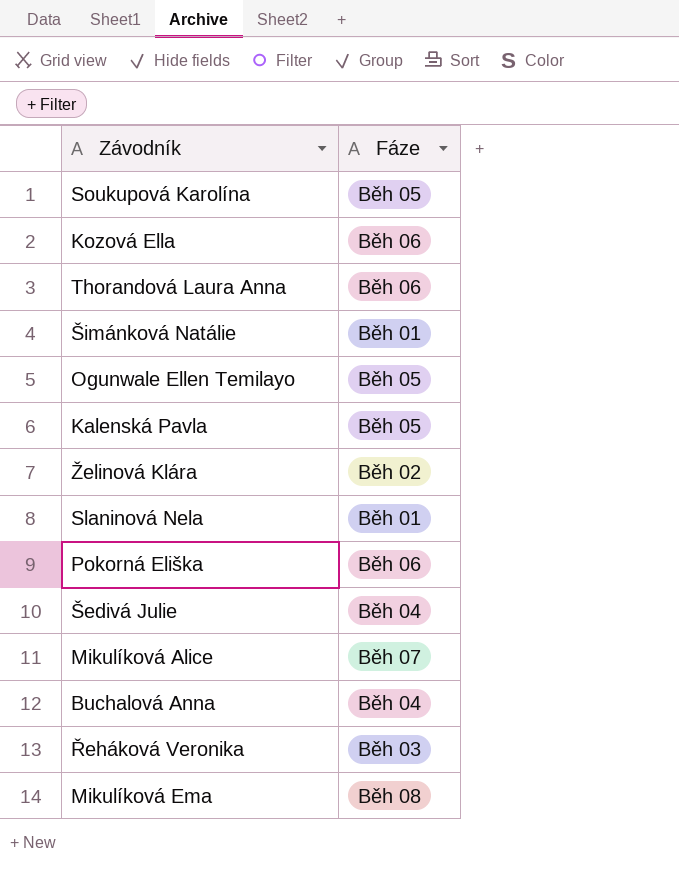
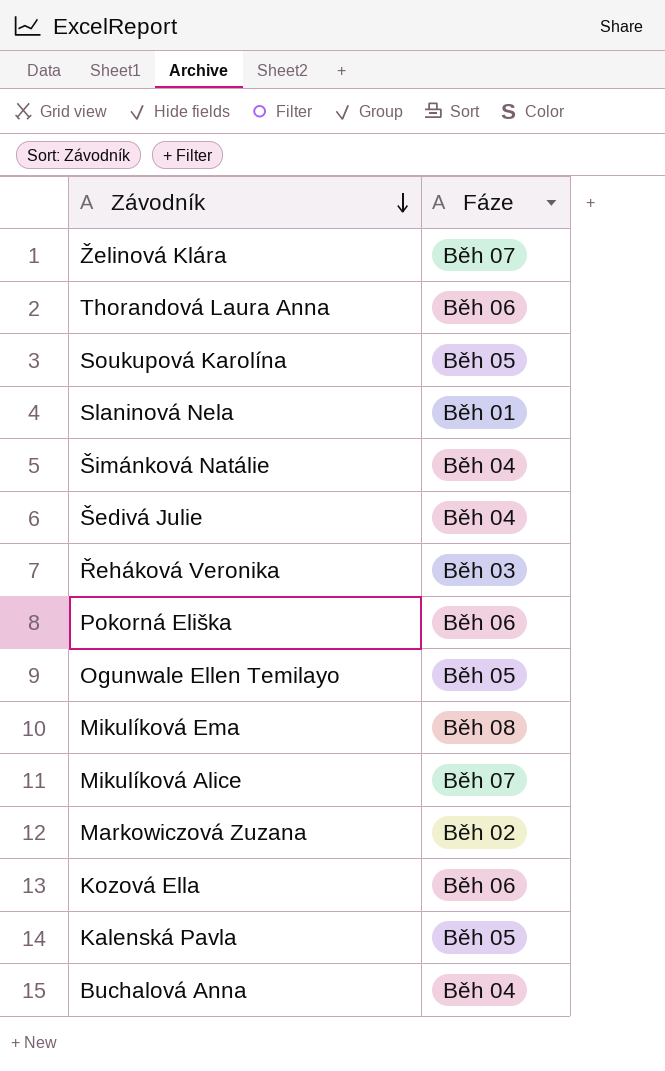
row order: none -> Závodník descending
Želinová Klára | Fáze: Běh 02 -> Běh 07
Šimánková Natálie | Fáze: Běh 01 -> Běh 04
row Markowiczová Zuzana: none -> Běh 02

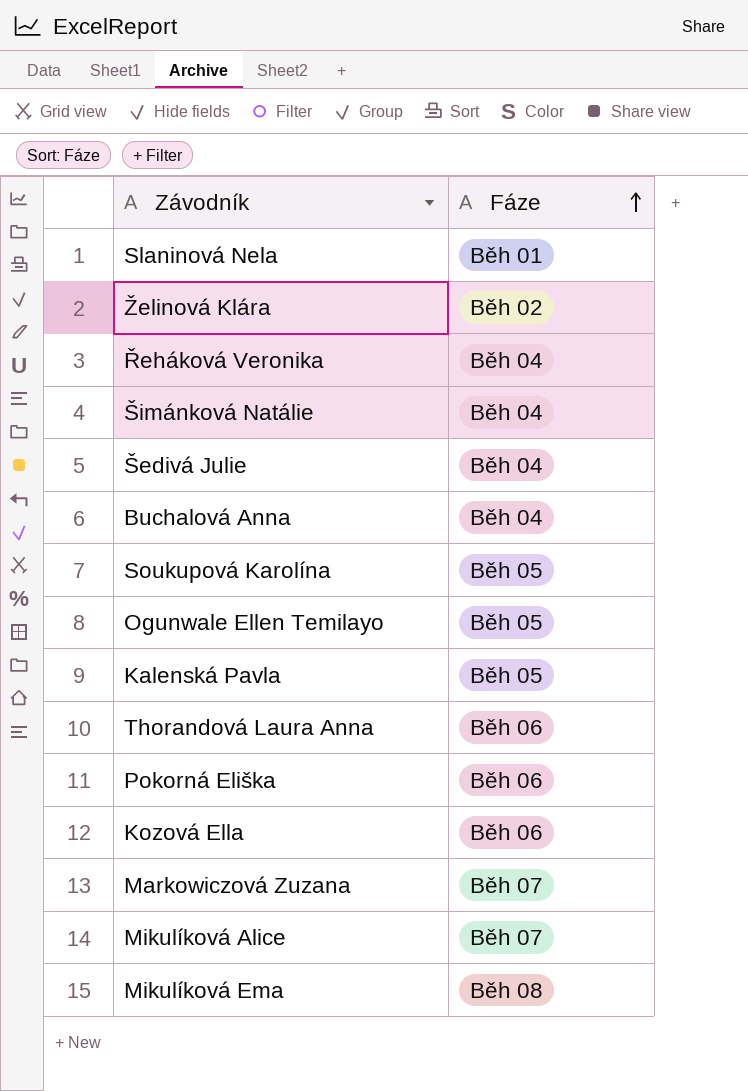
row order: Závodník descending -> Fáze ascending
Želinová Klára | Fáze: Běh 07 -> Běh 02
Řeháková Veronika | Fáze: Běh 03 -> Běh 04
Markowiczová Zuzana | Fáze: Běh 02 -> Běh 07

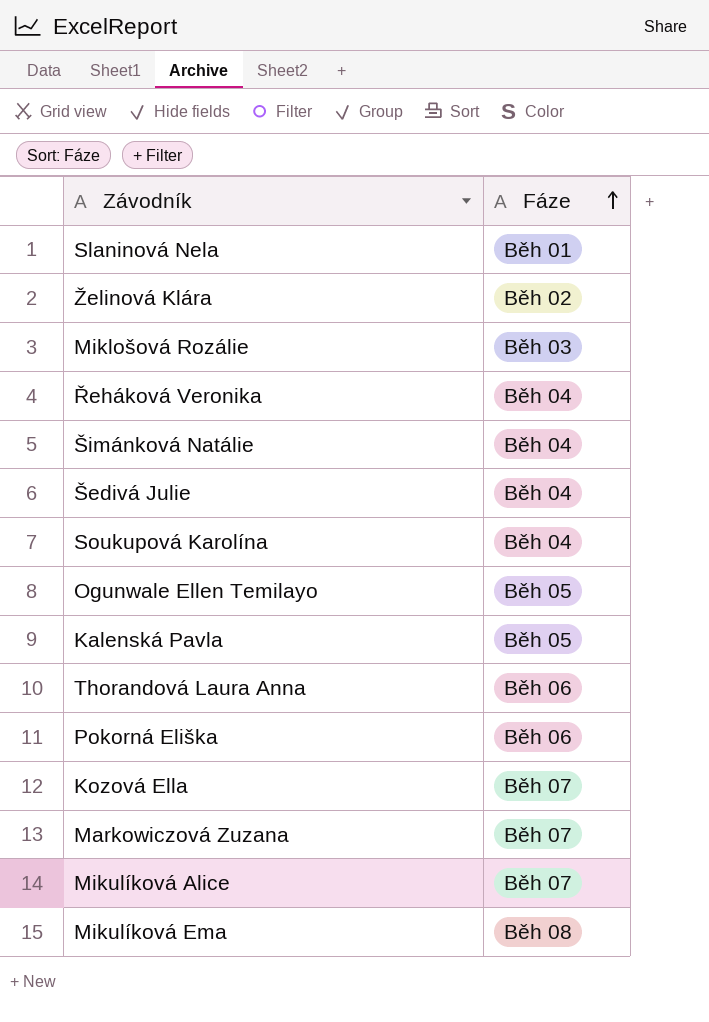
row Buchalová Anna: Běh 04 -> none
row Miklošová Rozálie: none -> Běh 03
Soukupová Karolína | Fáze: Běh 05 -> Běh 04
Kozová Ella | Fáze: Běh 06 -> Běh 07

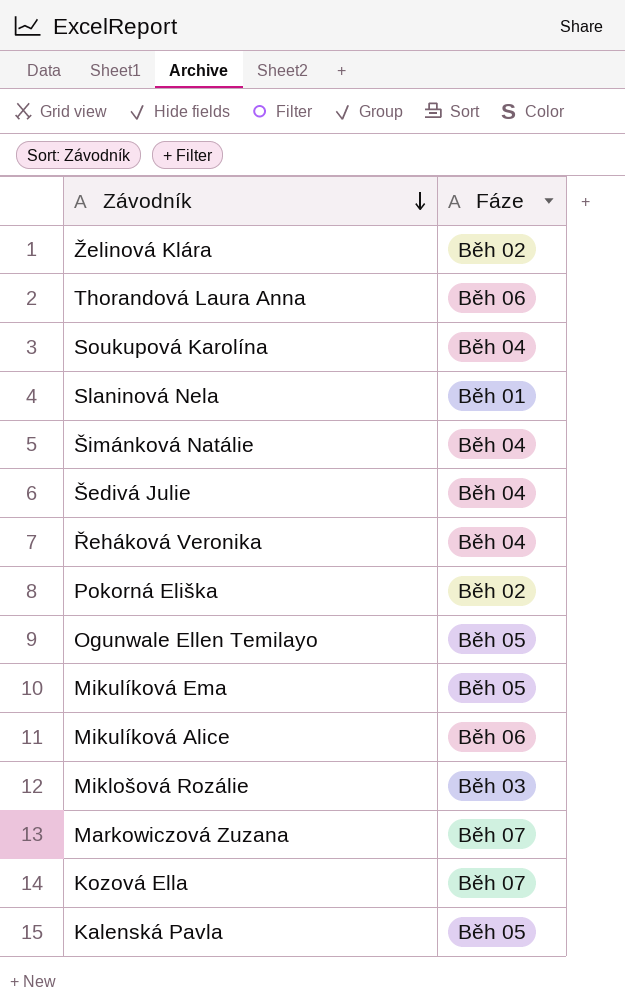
row order: Fáze ascending -> Závodník descending
Pokorná Eliška | Fáze: Běh 06 -> Běh 02
Mikulíková Ema | Fáze: Běh 08 -> Běh 05
Mikulíková Alice | Fáze: Běh 07 -> Běh 06

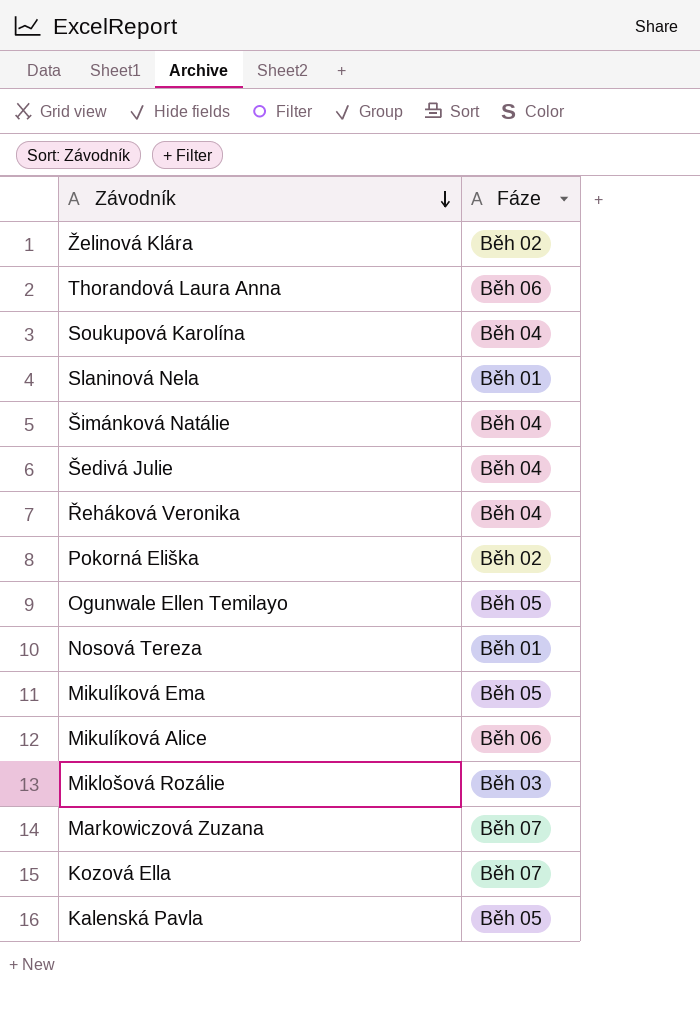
row Nosová Tereza: none -> Běh 01

